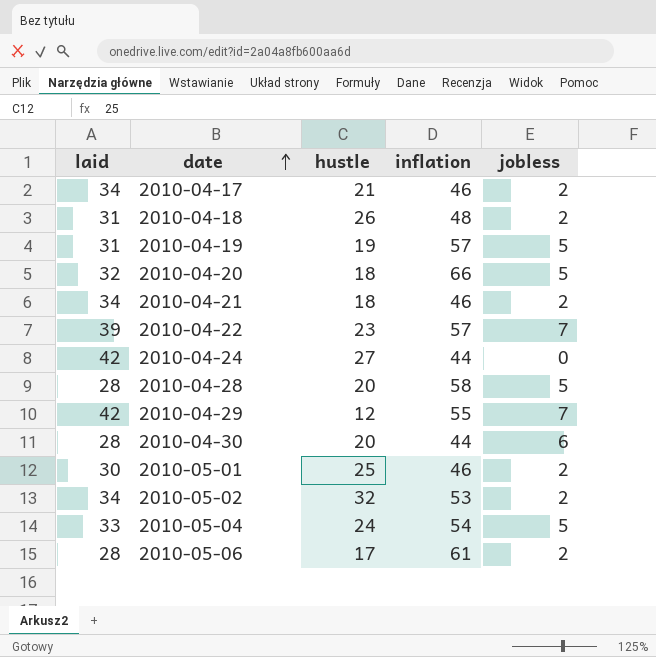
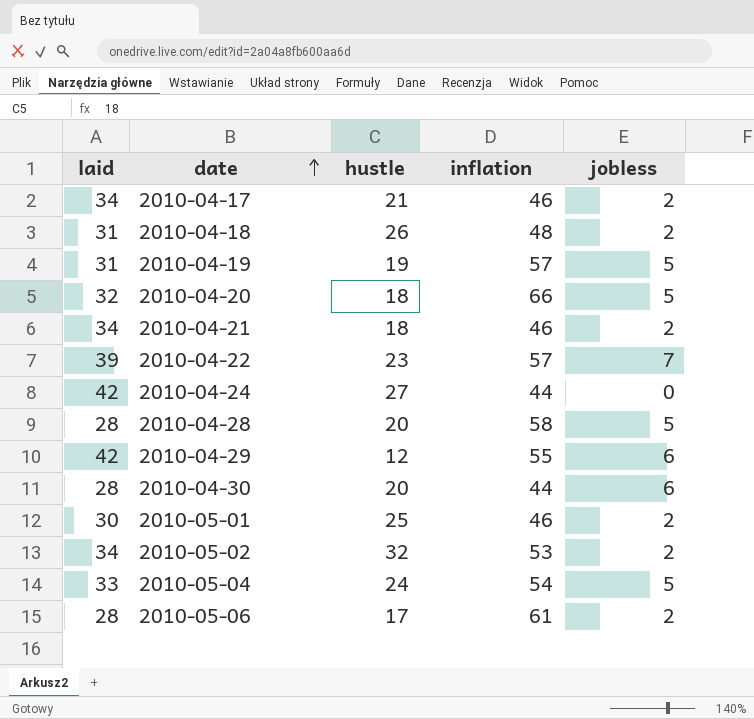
2010-04-29 | jobless: 7 -> 6

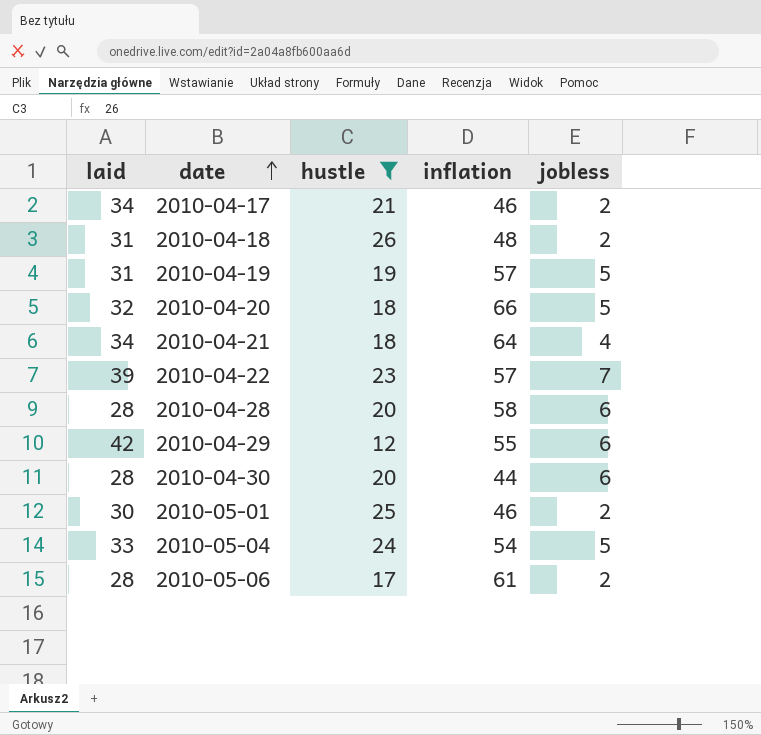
filter: none -> hustle <= 26
2010-04-21 | inflation: 46 -> 64
2010-04-21 | jobless: 2 -> 4
2010-04-28 | jobless: 5 -> 6

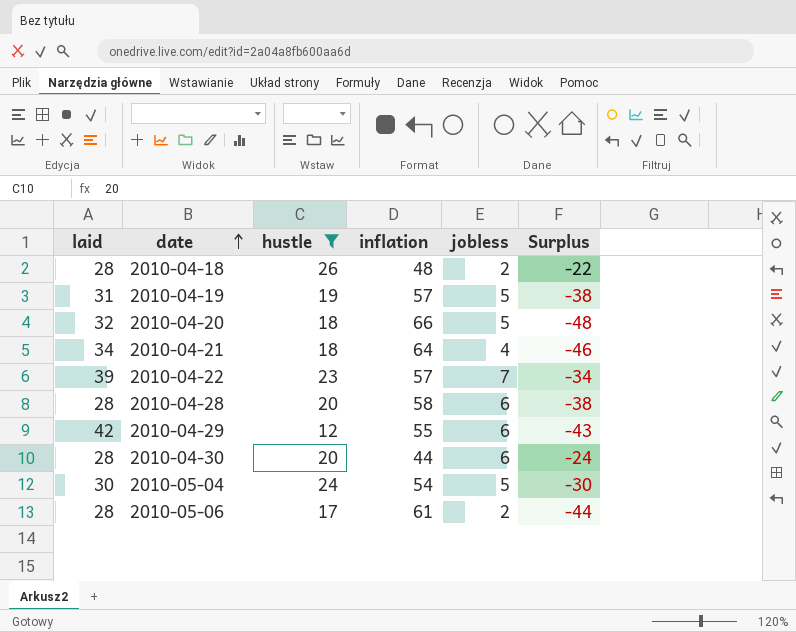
column Surplus | formula: none -> [hustle] - [inflation]
row 2010-04-17: 34 | 21 | 46 | 2 -> none
row 2010-05-01: 30 | 25 | 46 | 2 -> none
2010-04-18 | laid: 31 -> 28
2010-05-04 | laid: 33 -> 30

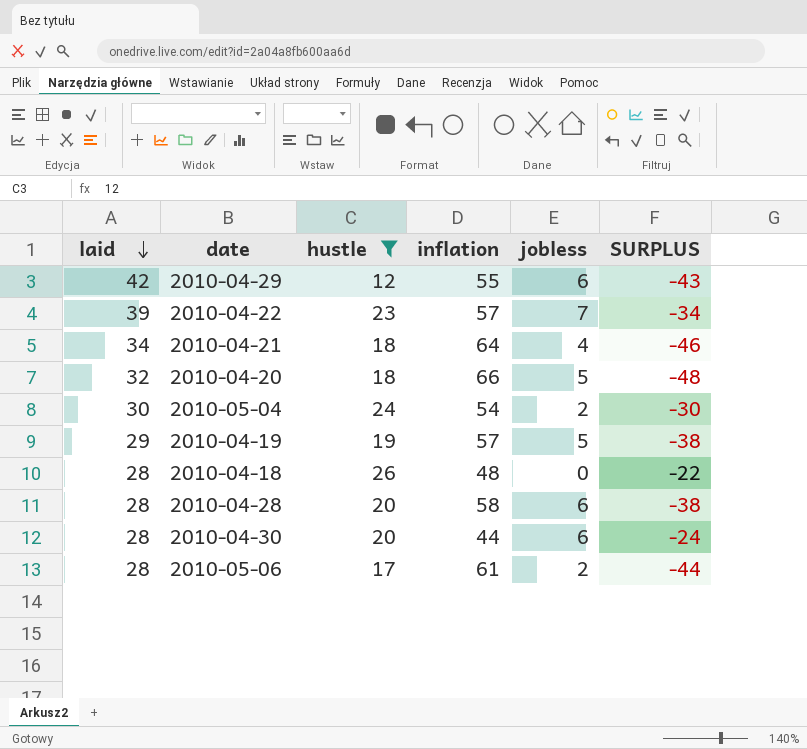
row order: date ascending -> laid descending
column name: Surplus -> SURPLUS
2010-05-04 | jobless: 5 -> 2
2010-04-19 | laid: 31 -> 29
2010-04-18 | jobless: 2 -> 0

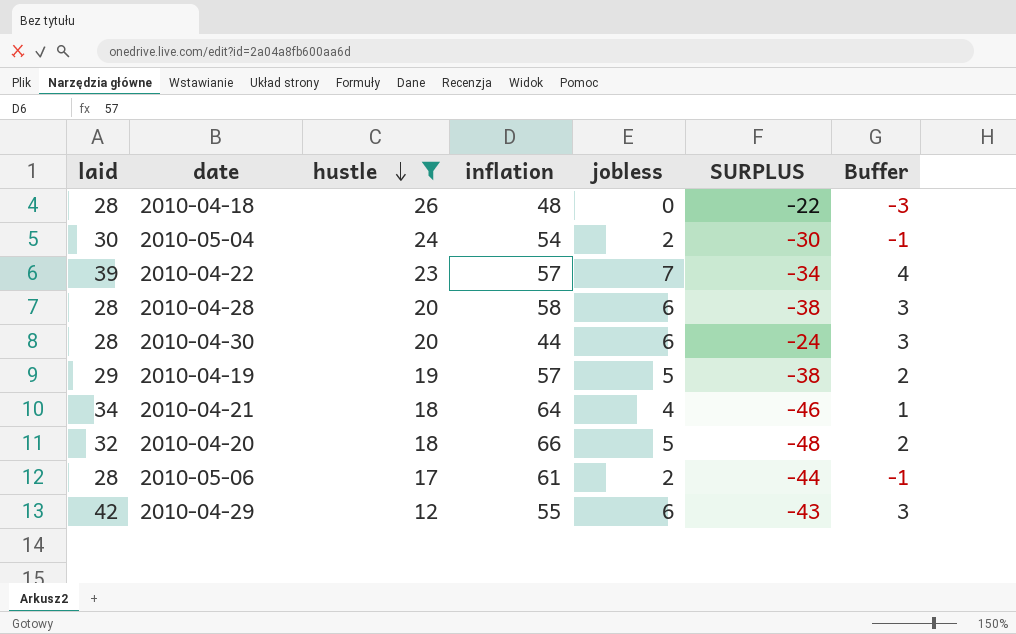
row order: laid descending -> hustle descending
column Buffer | formula: none -> [jobless] - 3

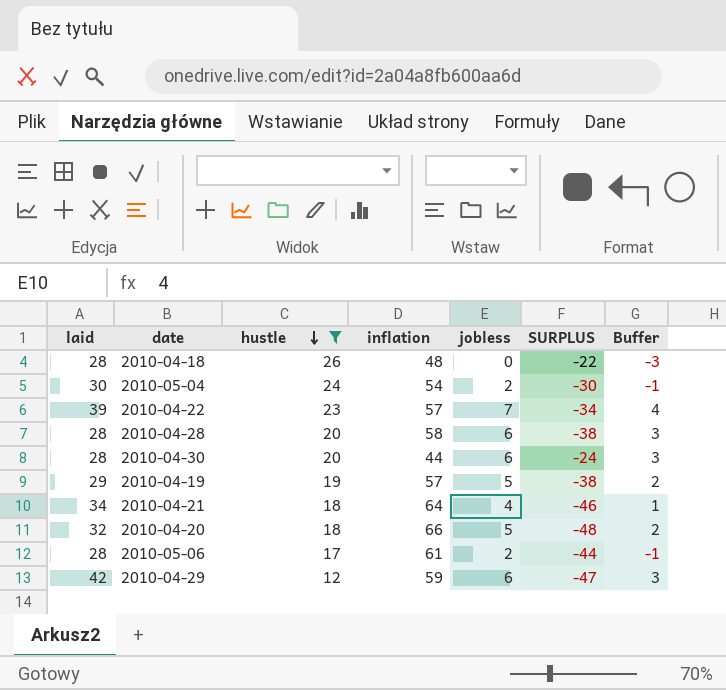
2010-04-29 | inflation: 55 -> 59
2010-04-29 | SURPLUS: -43 -> -47

